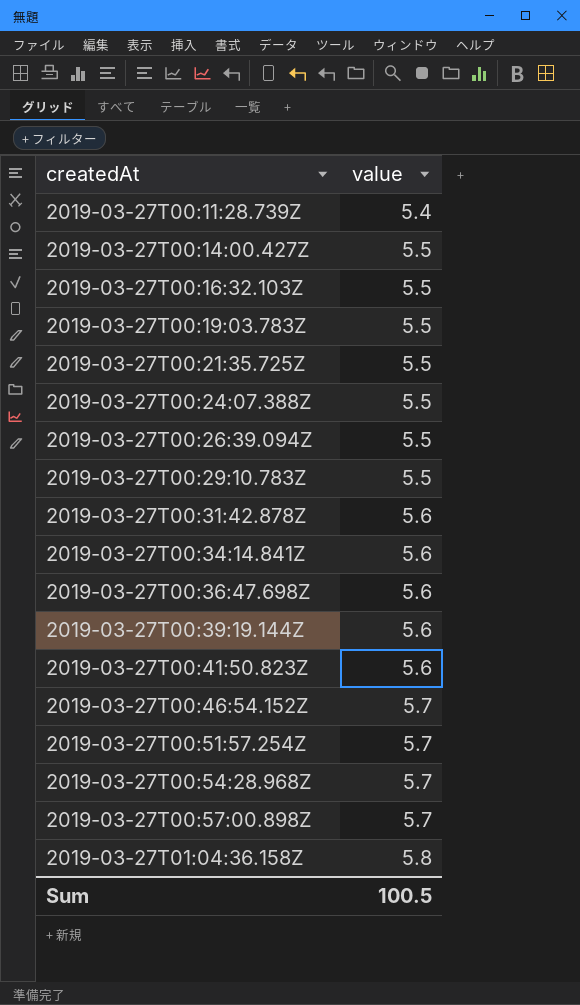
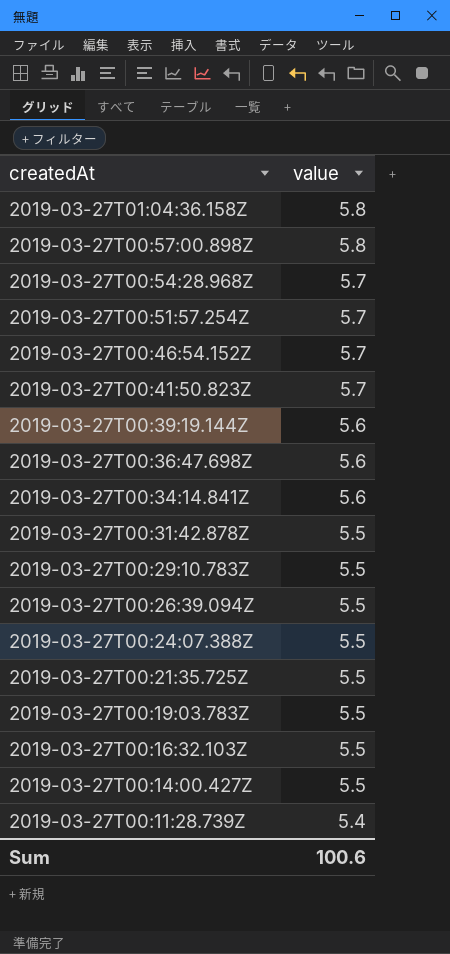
row order: createdAt ascending -> createdAt descending
2019-03-27T00:57:00.898Z | value: 5.7 -> 5.8
2019-03-27T00:41:50.823Z | value: 5.6 -> 5.7
2019-03-27T00:31:42.878Z | value: 5.6 -> 5.5
Sum | value: 100.5 -> 100.6

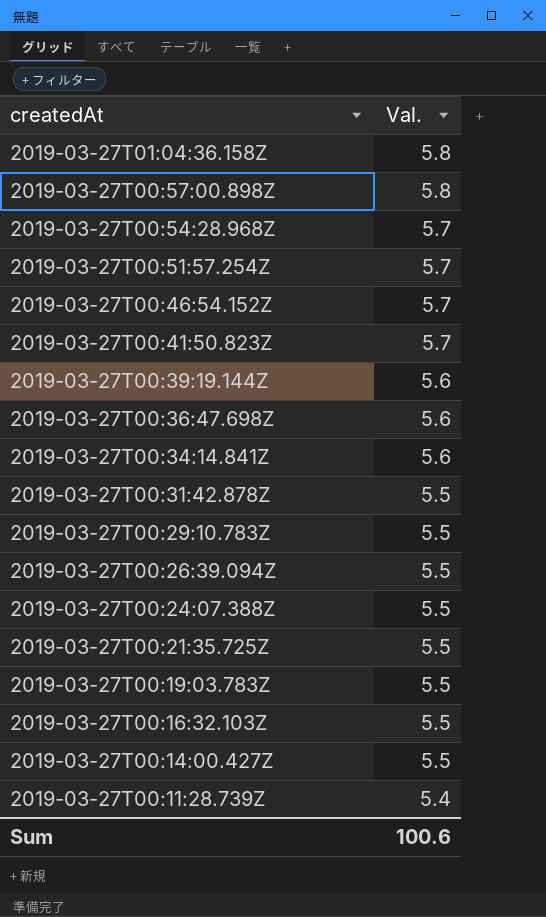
column name: value -> Val.

